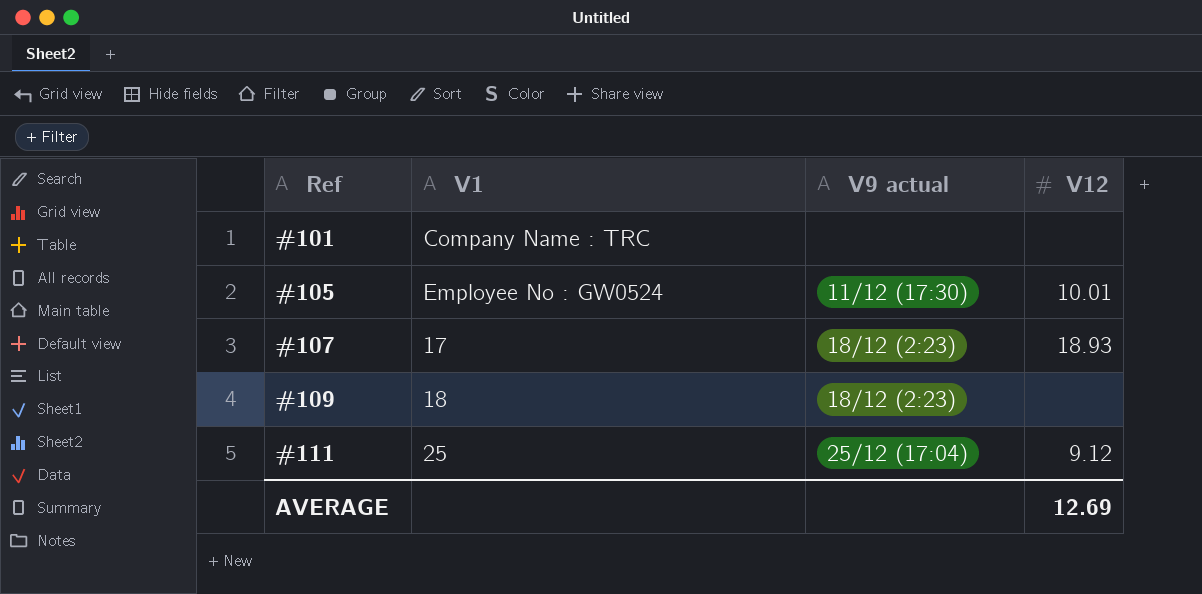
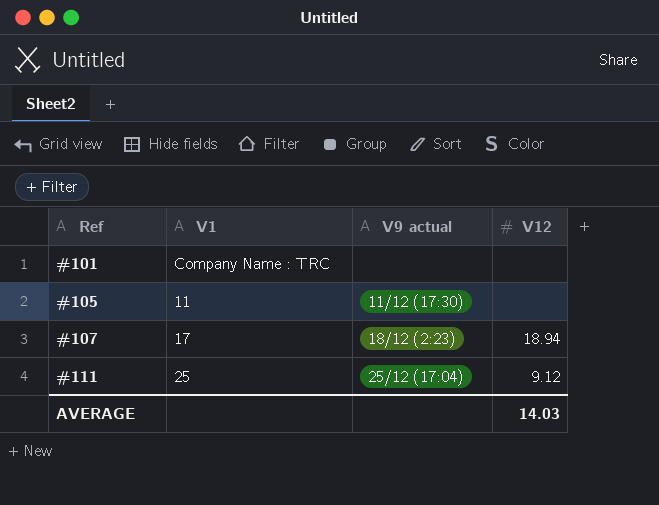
row #109: 18 | 18/12 (2:23) | none -> none
#105 | V1: Employee No : GW0524 -> 11
#105 | V12: 10.01 -> none
#107 | V12: 18.93 -> 18.94
AVERAGE | V12: 12.69 -> 14.03

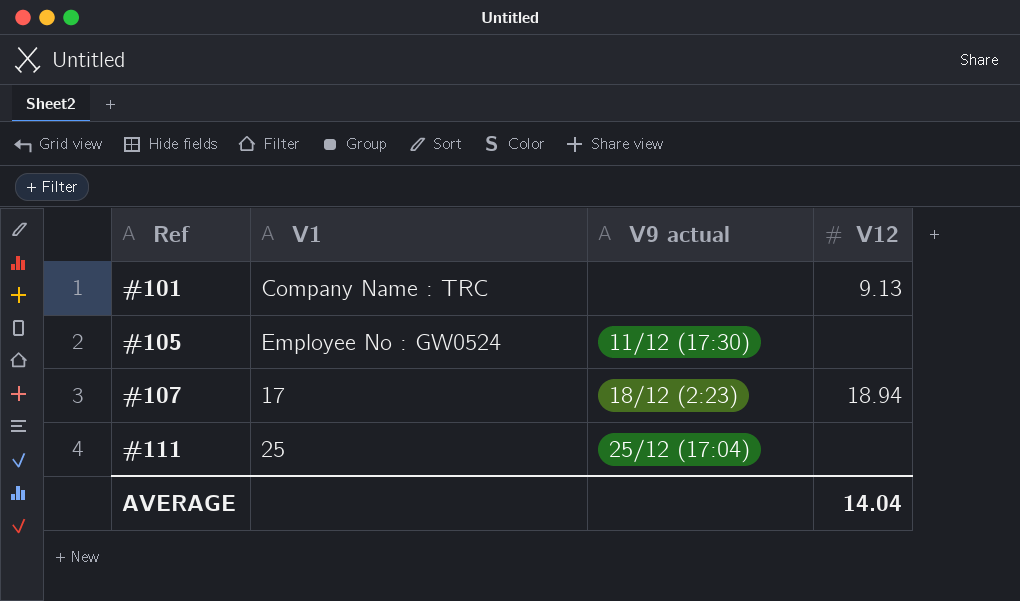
#101 | V12: none -> 9.13
#105 | V1: 11 -> Employee No : GW0524
#111 | V12: 9.12 -> none
AVERAGE | V12: 14.03 -> 14.04

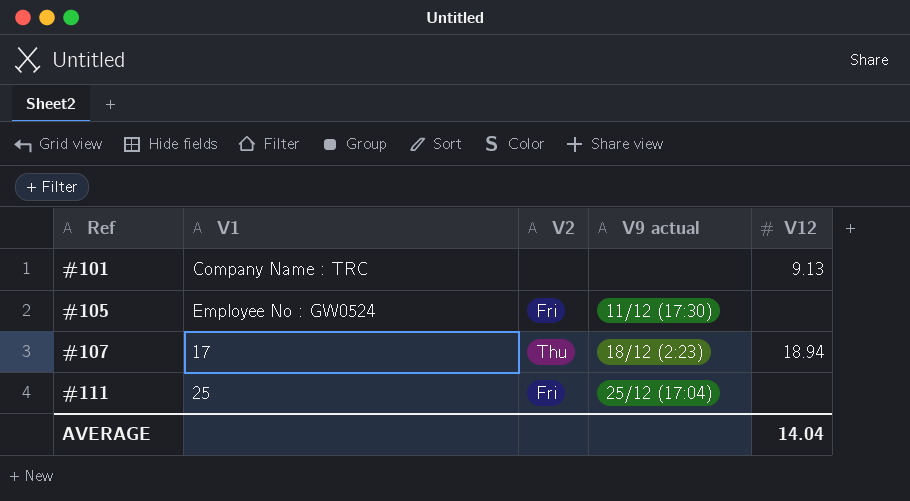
column V2 | position: none -> 3

